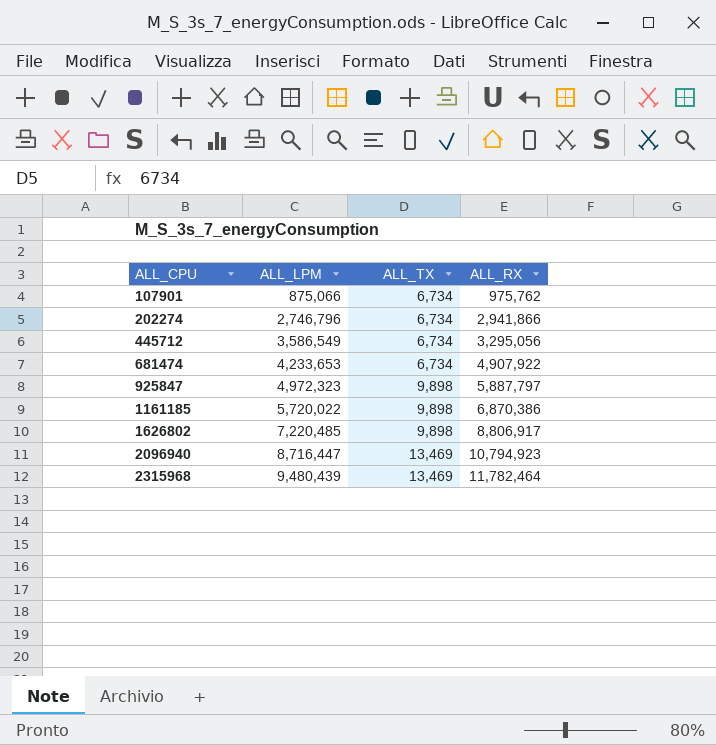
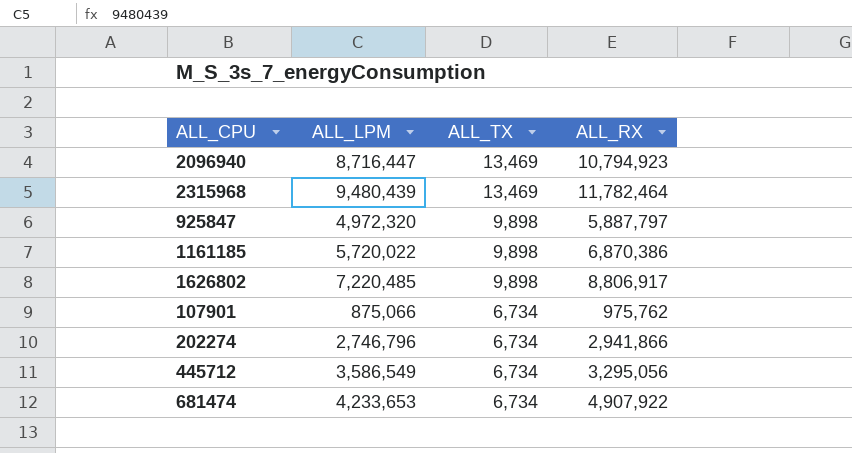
row order: ALL_CPU ascending -> ALL_TX descending
925847 | ALL_LPM: 4,972,323 -> 4,972,320

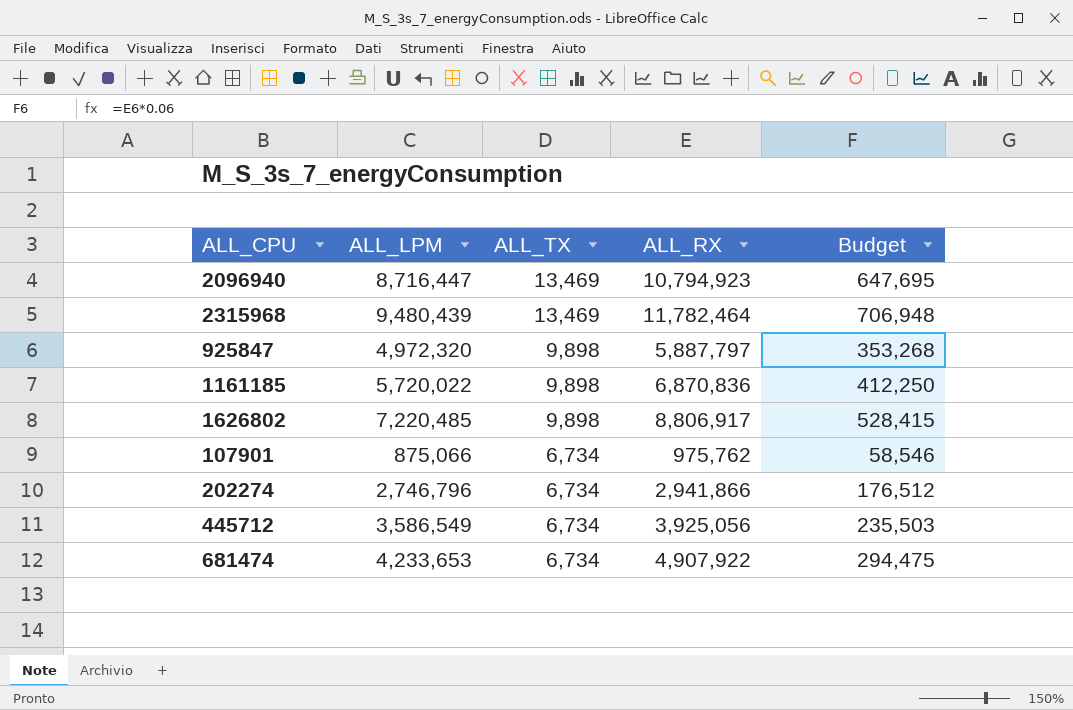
column Budget | formula: none -> [ALL_RX] * 0.06
1161185 | ALL_RX: 6,870,386 -> 6,870,836
445712 | ALL_RX: 3,295,056 -> 3,925,056

